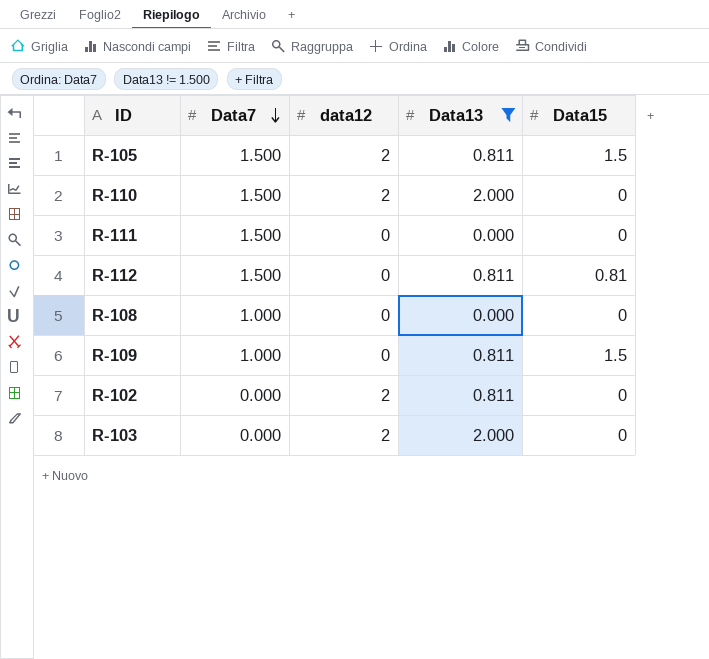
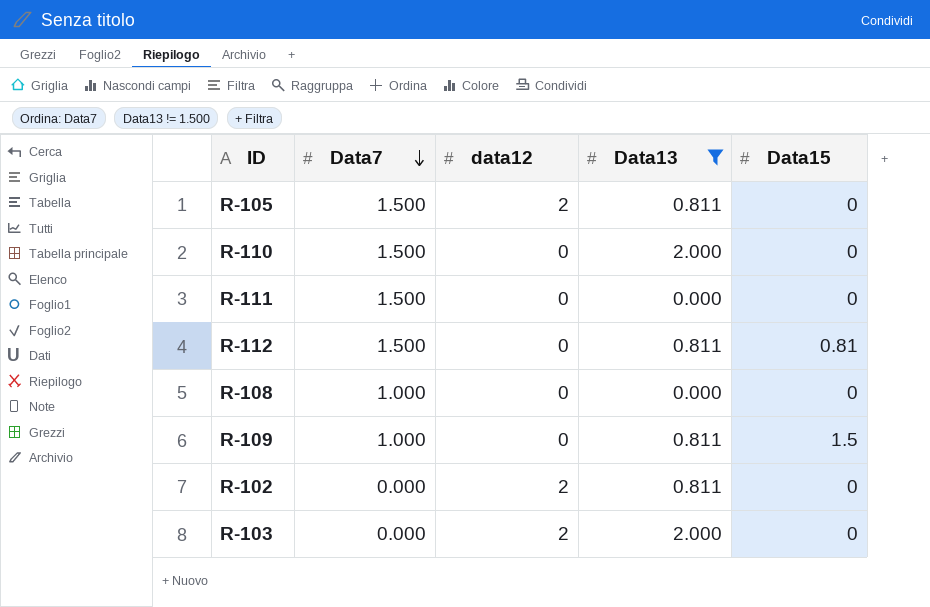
R-105 | Data15: 1.5 -> 0
R-110 | data12: 2 -> 0

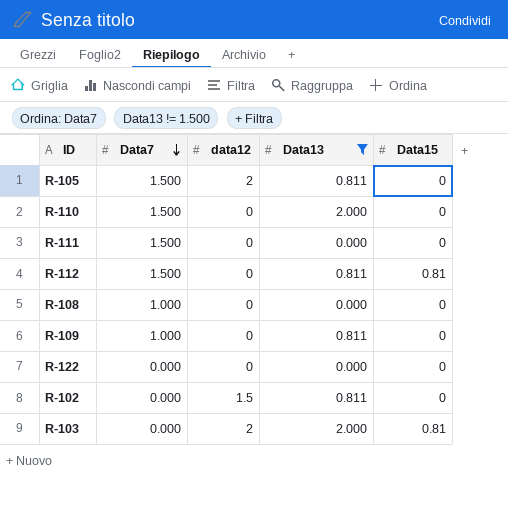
R-109 | Data15: 1.5 -> 0
row R-122: none -> 0.000 | 0 | 0.000 | 0
R-102 | data12: 2 -> 1.5
R-103 | Data15: 0 -> 0.81

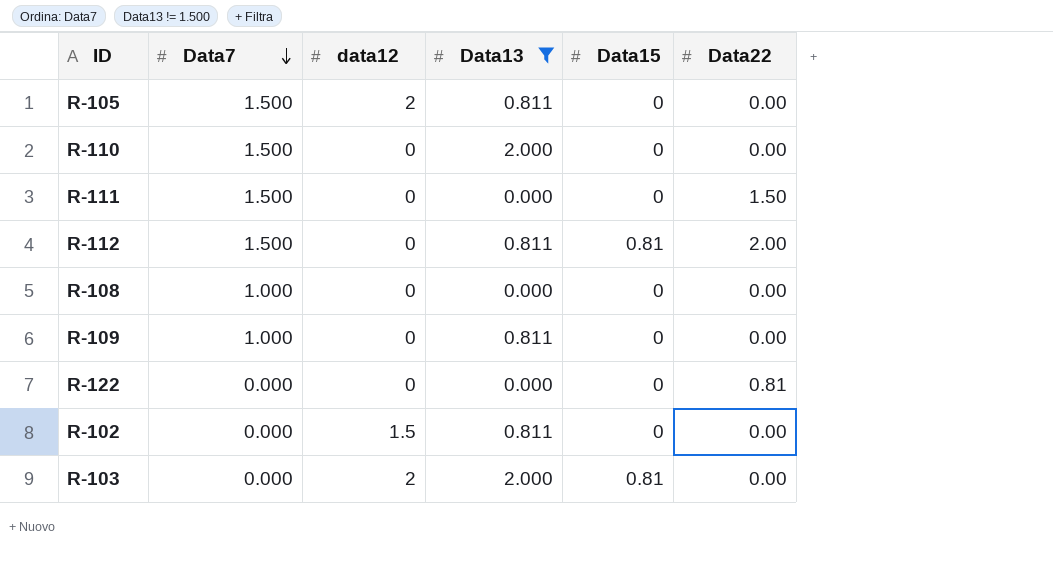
column Data22 | position: none -> 6

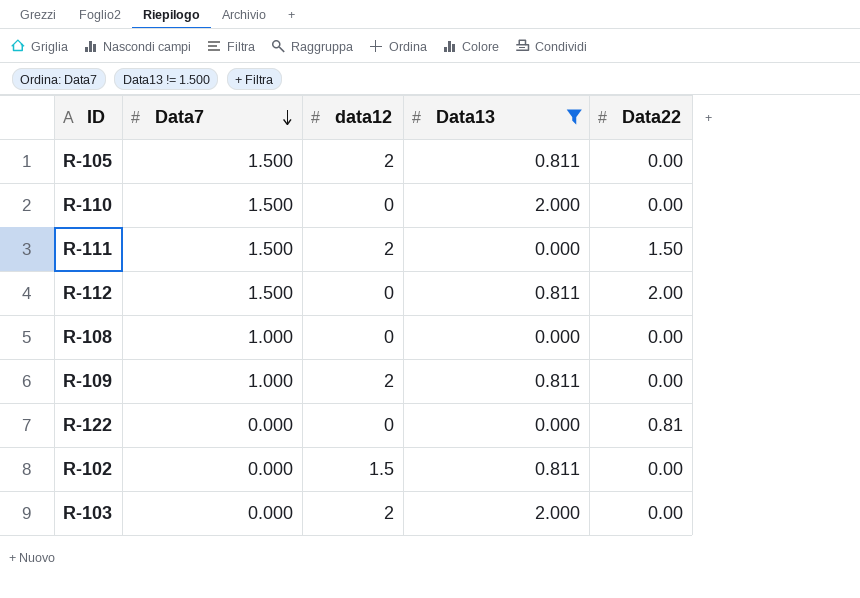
column Data15 | position: 5 -> none
R-111 | data12: 0 -> 2
R-109 | data12: 0 -> 2

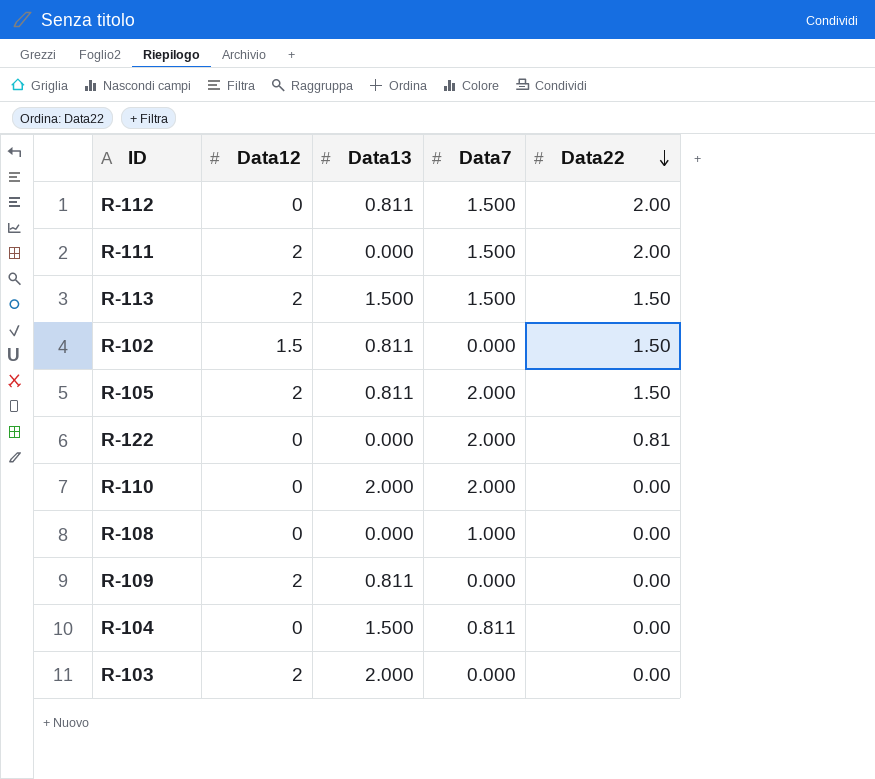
filter: Data13 != 1.500 -> none
row order: Data7 descending -> Data22 descending
column name: data12 -> Data12
column Data7 | position: 2 -> 4
R-111 | Data22: 1.50 -> 2.00
R-102 | Data22: 0.00 -> 1.50
R-105 | Data7: 1.500 -> 2.000
R-105 | Data22: 0.00 -> 1.50
R-122 | Data7: 0.000 -> 2.000
R-110 | Data7: 1.500 -> 2.000
R-109 | Data7: 1.000 -> 0.000

